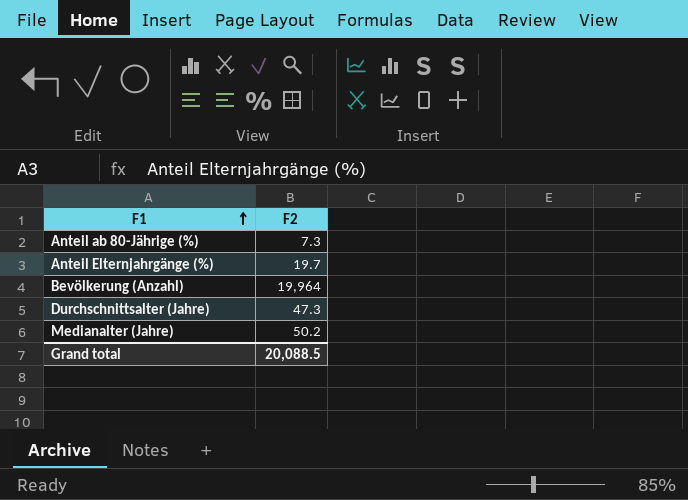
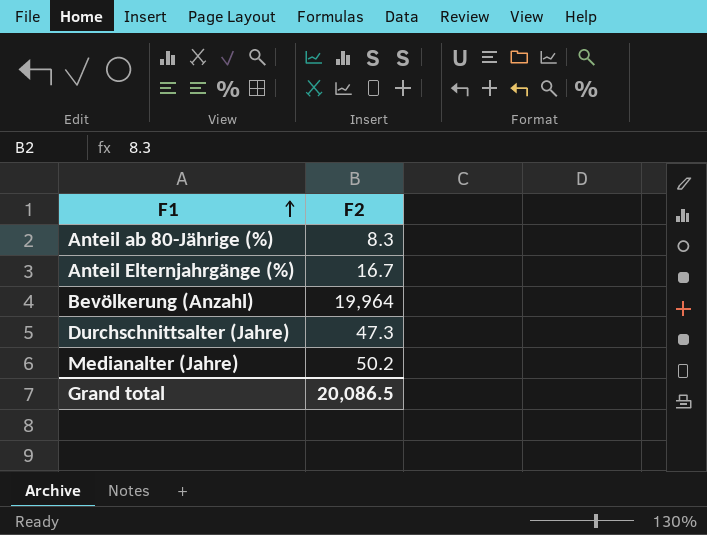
Anteil ab 80-Jährige (%) | F2: 7.3 -> 8.3
Anteil Elternjahrgänge (%) | F2: 19.7 -> 16.7
Grand total | F2: 20,088.5 -> 20,086.5

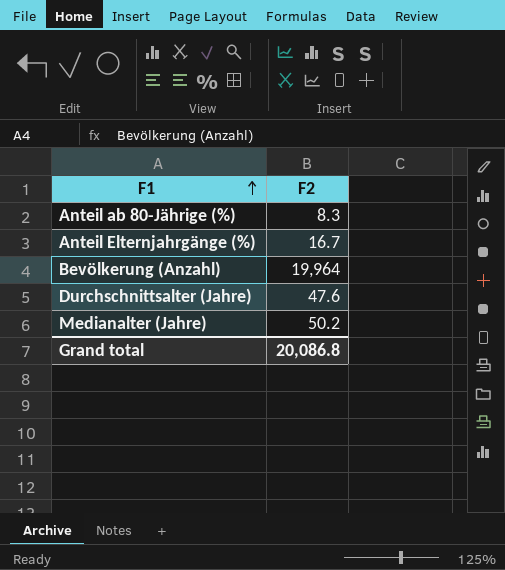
Durchschnittsalter (Jahre) | F2: 47.3 -> 47.6
Grand total | F2: 20,086.5 -> 20,086.8

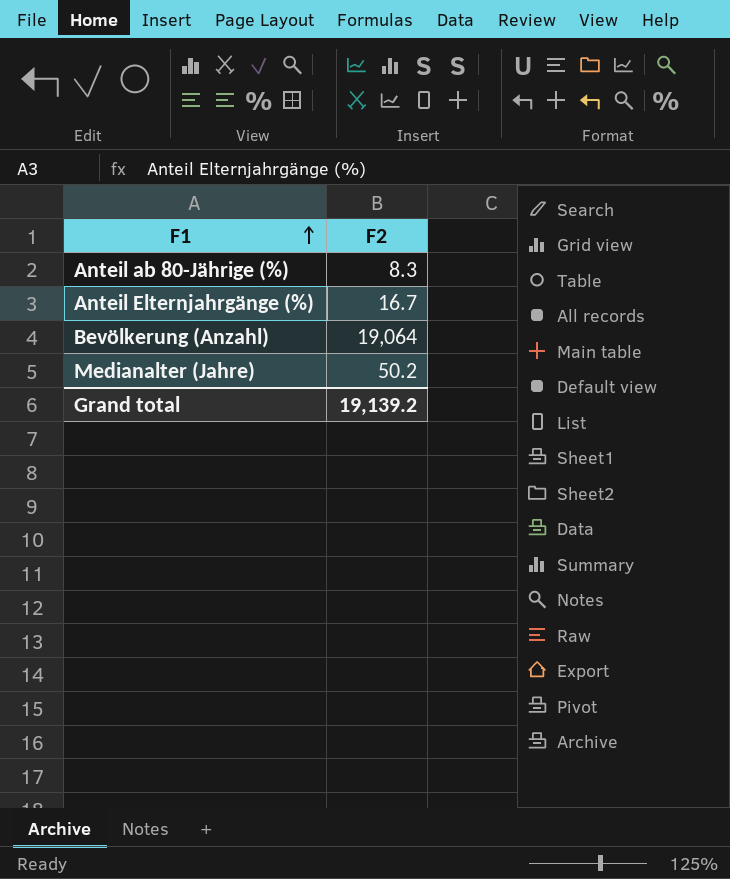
row Durchschnittsalter (Jahre): 47.6 -> none
Bevölkerung (Anzahl) | F2: 19,964 -> 19,064
Grand total | F2: 20,086.8 -> 19,139.2

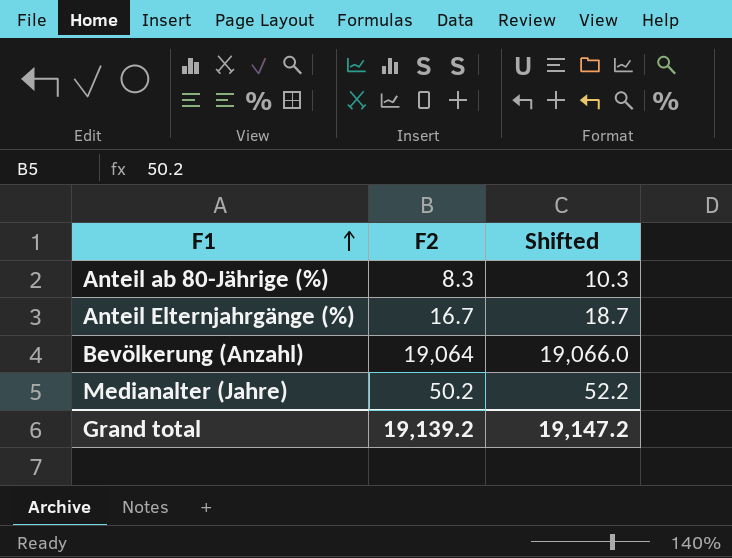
column Shifted | formula: none -> [F2] + 2

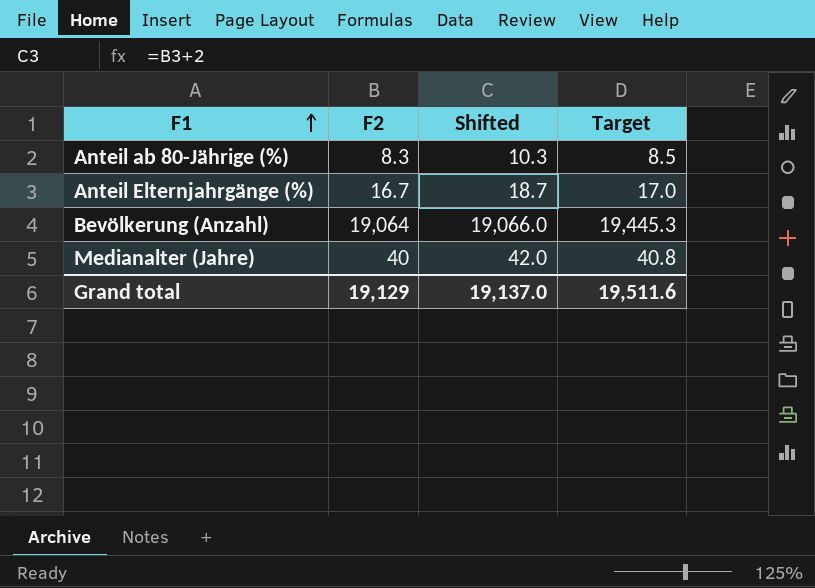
column Target | formula: none -> [F2] * 1.02
Medianalter (Jahre) | F2: 50.2 -> 40
Medianalter (Jahre) | Shifted: 52.2 -> 42.0
Grand total | F2: 19,139.2 -> 19,129
Grand total | Shifted: 19,147.2 -> 19,137.0

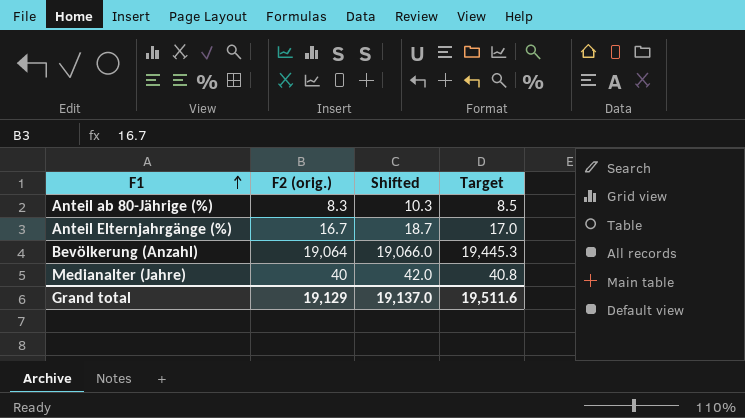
column name: F2 -> F2 (orig.)

